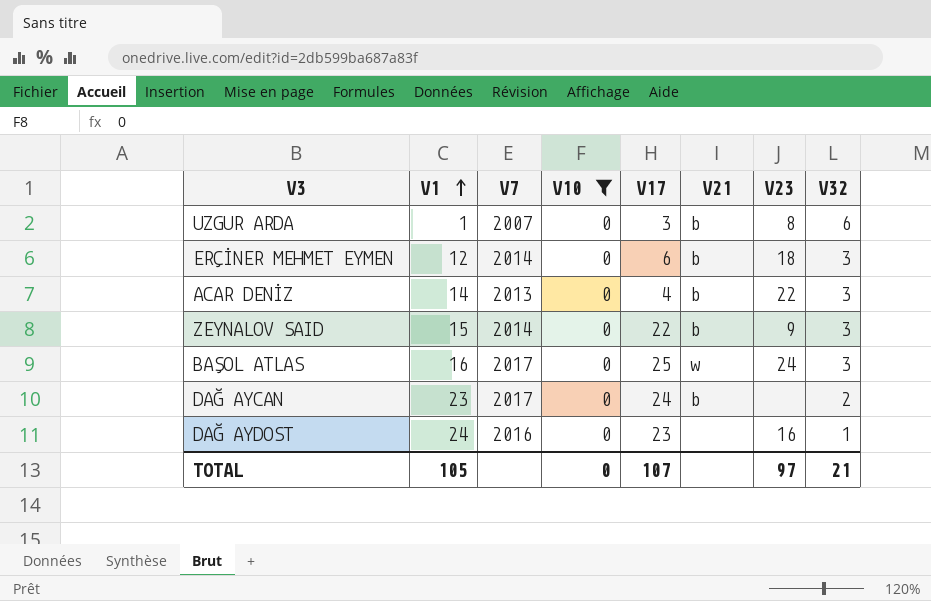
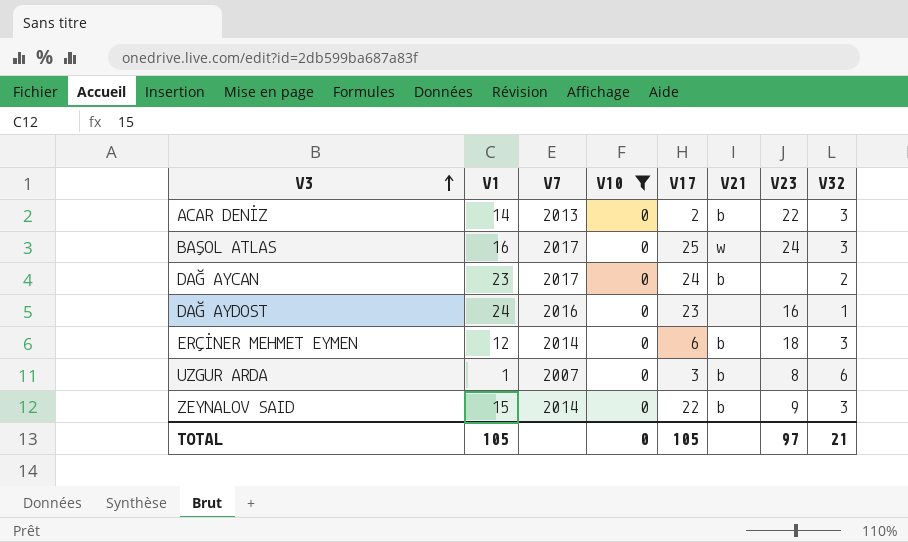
row order: V1 ascending -> V3 ascending
ACAR DENİZ | V17: 4 -> 2
TOTAL | V17: 107 -> 105

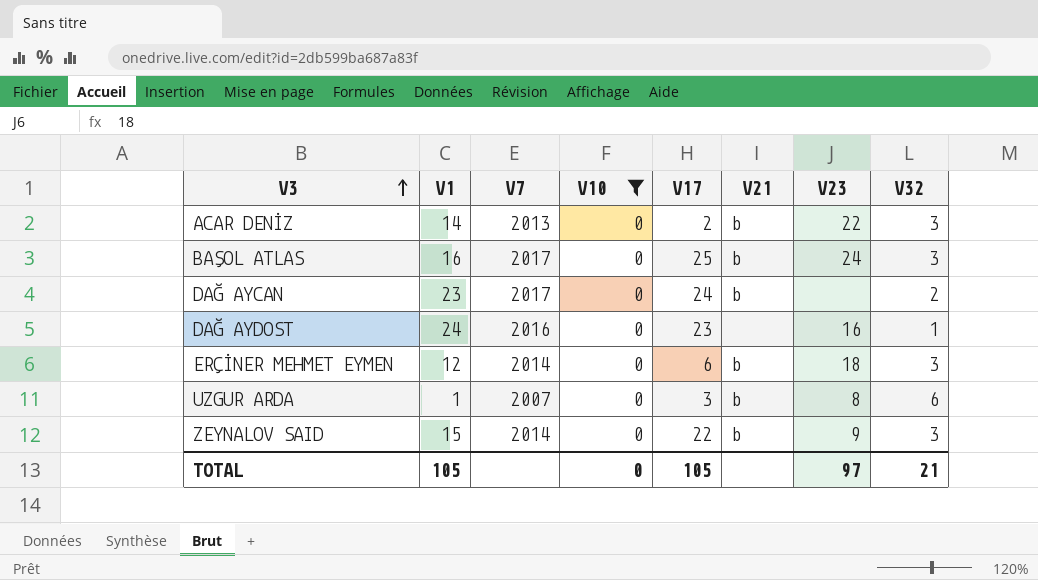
BAŞOL ATLAS | V21: w -> b

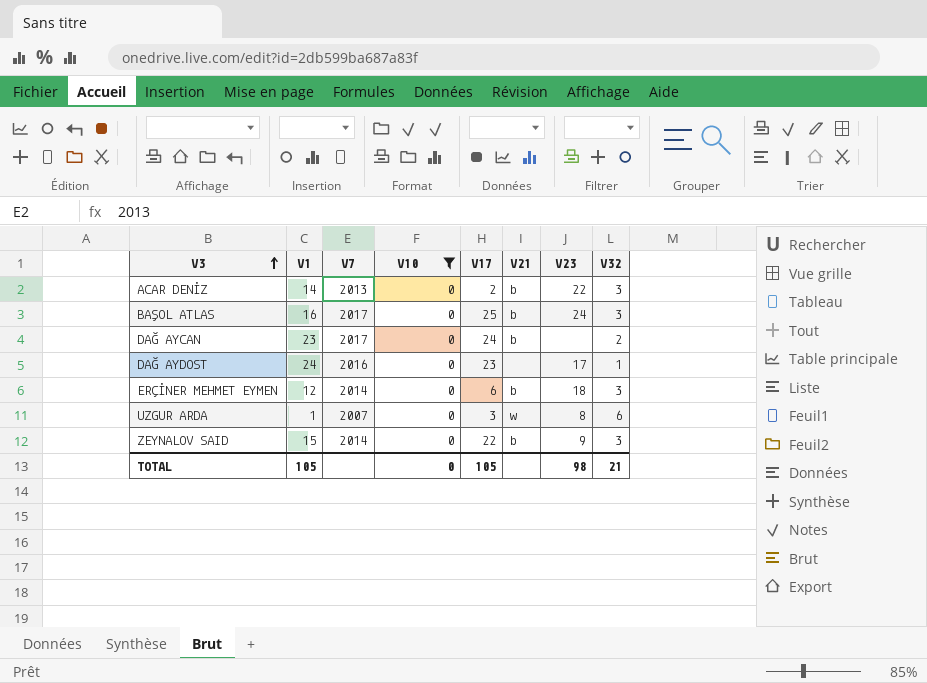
DAĞ AYDOST | V23: 16 -> 17
UZGUR ARDA | V21: b -> w
TOTAL | V23: 97 -> 98

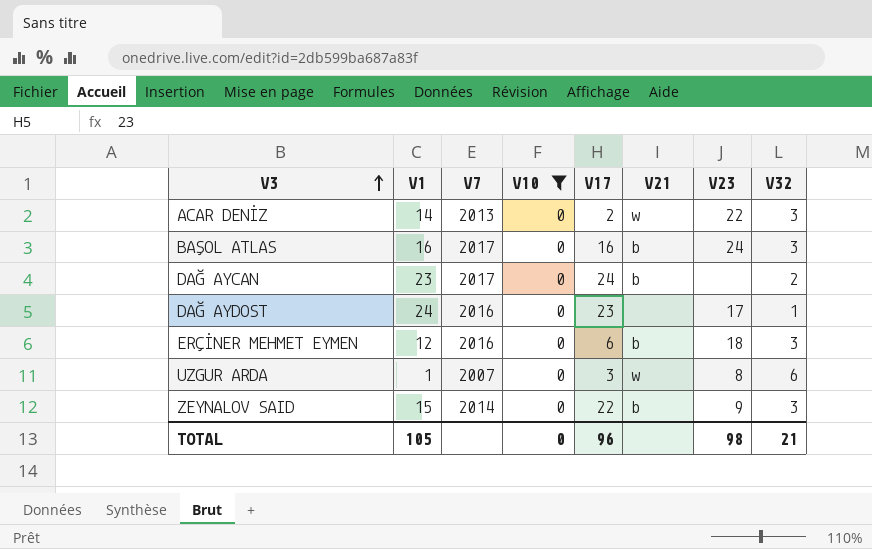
ACAR DENİZ | V21: b -> w
BAŞOL ATLAS | V17: 25 -> 16
ERÇİNER MEHMET EYMEN | V7: 2014 -> 2016
TOTAL | V17: 105 -> 96

